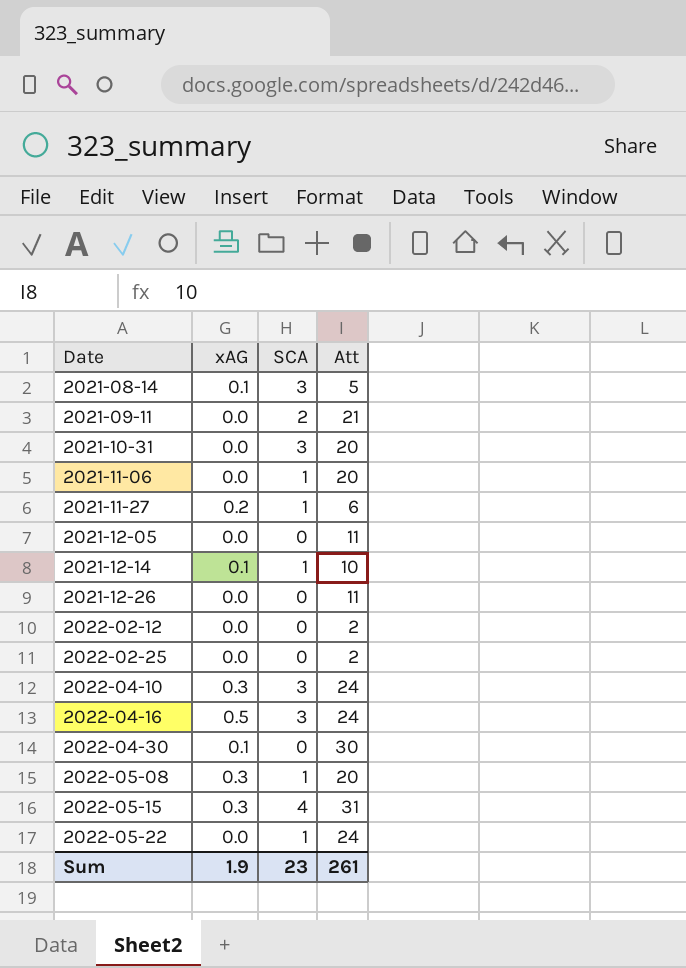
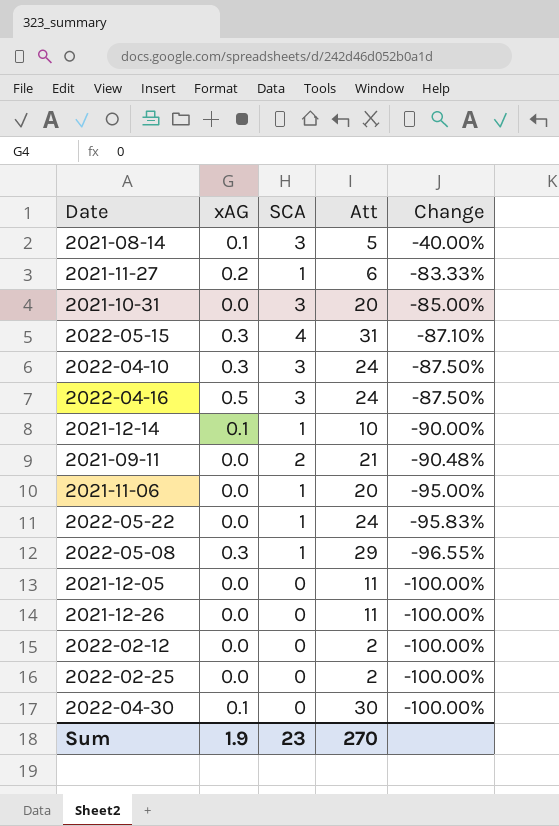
row order: Date ascending -> Change descending
column Change | formula: none -> ([SCA] - [Att]) / [Att]
2022-05-08 | Att: 20 -> 29
Sum | Att: 261 -> 270

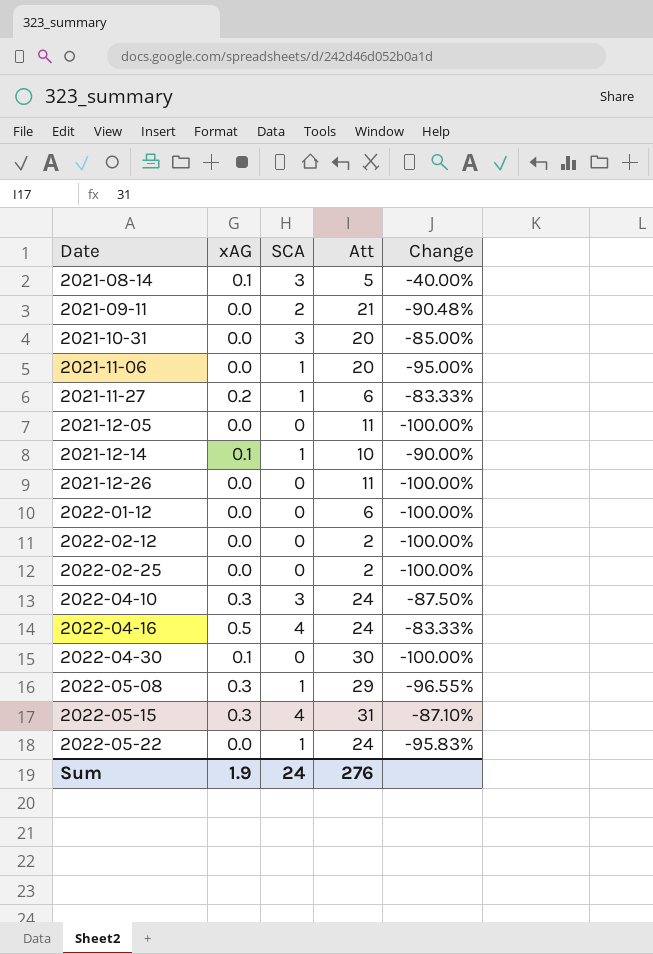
row order: Change descending -> Date ascending
row 2022-01-12: none -> 0.0 | 0 | 6 | -100.00%
2022-04-16 | SCA: 3 -> 4
2022-04-16 | Change: -87.50% -> -83.33%
Sum | SCA: 23 -> 24
Sum | Att: 270 -> 276

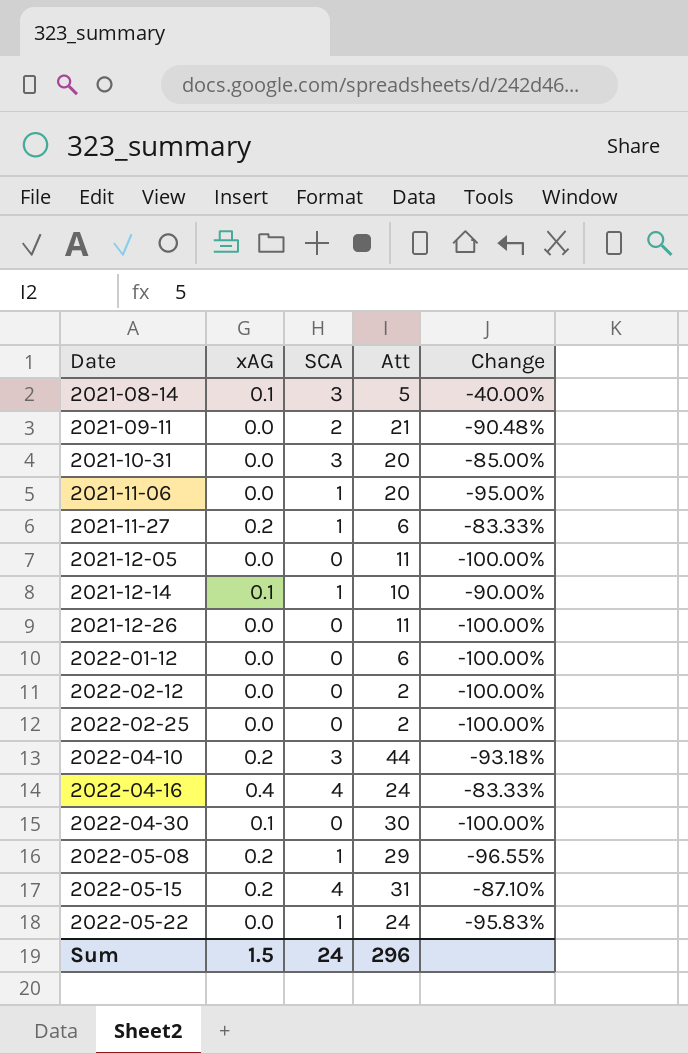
2022-04-10 | xAG: 0.3 -> 0.2
2022-04-10 | Att: 24 -> 44
2022-04-10 | Change: -87.50% -> -93.18%
2022-04-16 | xAG: 0.5 -> 0.4
2022-05-08 | xAG: 0.3 -> 0.2
2022-05-15 | xAG: 0.3 -> 0.2
Sum | xAG: 1.9 -> 1.5
Sum | Att: 276 -> 296

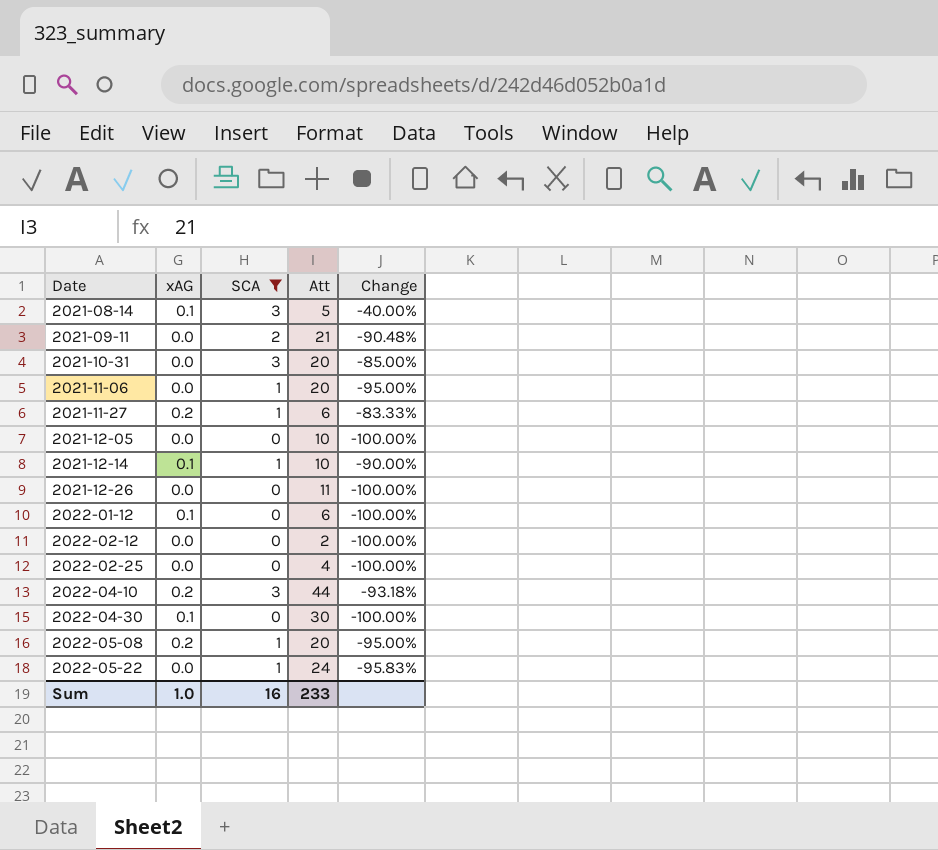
filter: none -> SCA != 4
2021-12-05 | Att: 11 -> 10
2022-01-12 | xAG: 0.0 -> 0.1
2022-02-25 | Att: 2 -> 4
2022-05-08 | Att: 29 -> 20
2022-05-08 | Change: -96.55% -> -95.00%
Sum | xAG: 1.5 -> 1.0
Sum | SCA: 24 -> 16
Sum | Att: 296 -> 233

